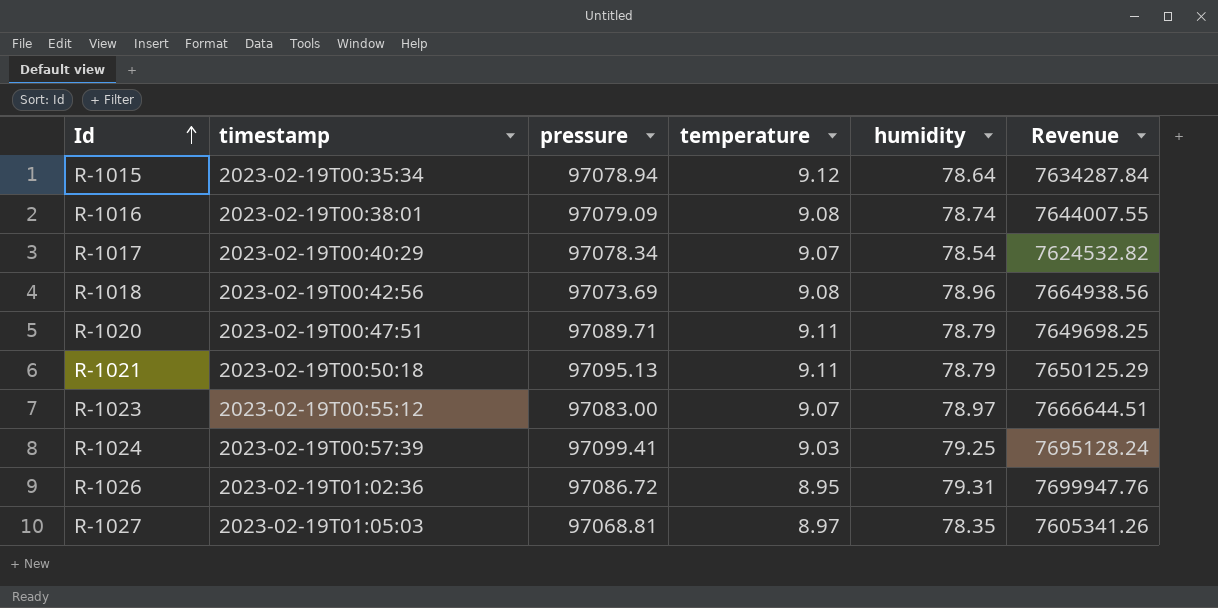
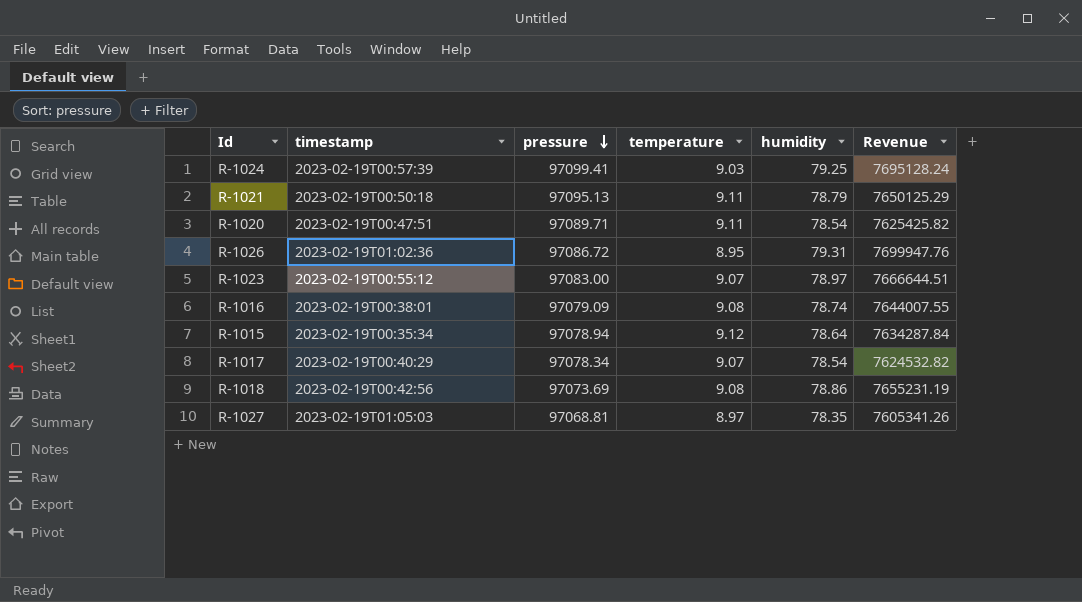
row order: Id ascending -> pressure descending
R-1020 | humidity: 78.79 -> 78.54
R-1020 | Revenue: 7649698.25 -> 7625425.82
R-1018 | humidity: 78.96 -> 78.86
R-1018 | Revenue: 7664938.56 -> 7655231.19

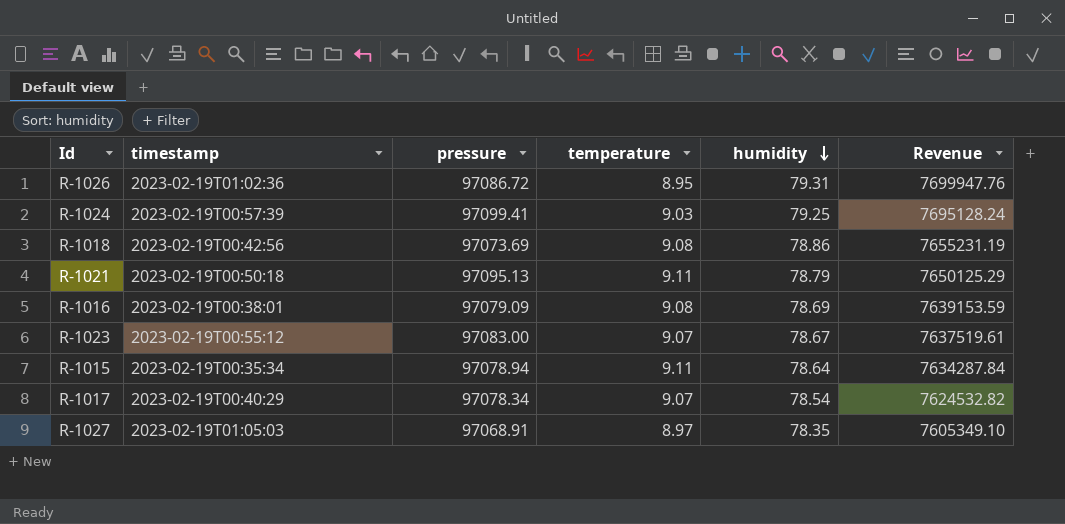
row order: pressure descending -> humidity descending
row R-1020: 2023-02-19T00:47:51 | 97089.71 | 9.11 | 78.54 | 7625425.82 -> none
R-1016 | humidity: 78.74 -> 78.69
R-1016 | Revenue: 7644007.55 -> 7639153.59
R-1023 | humidity: 78.97 -> 78.67
R-1023 | Revenue: 7666644.51 -> 7637519.61
R-1015 | temperature: 9.12 -> 9.11
R-1027 | pressure: 97068.81 -> 97068.91
R-1027 | Revenue: 7605341.26 -> 7605349.10

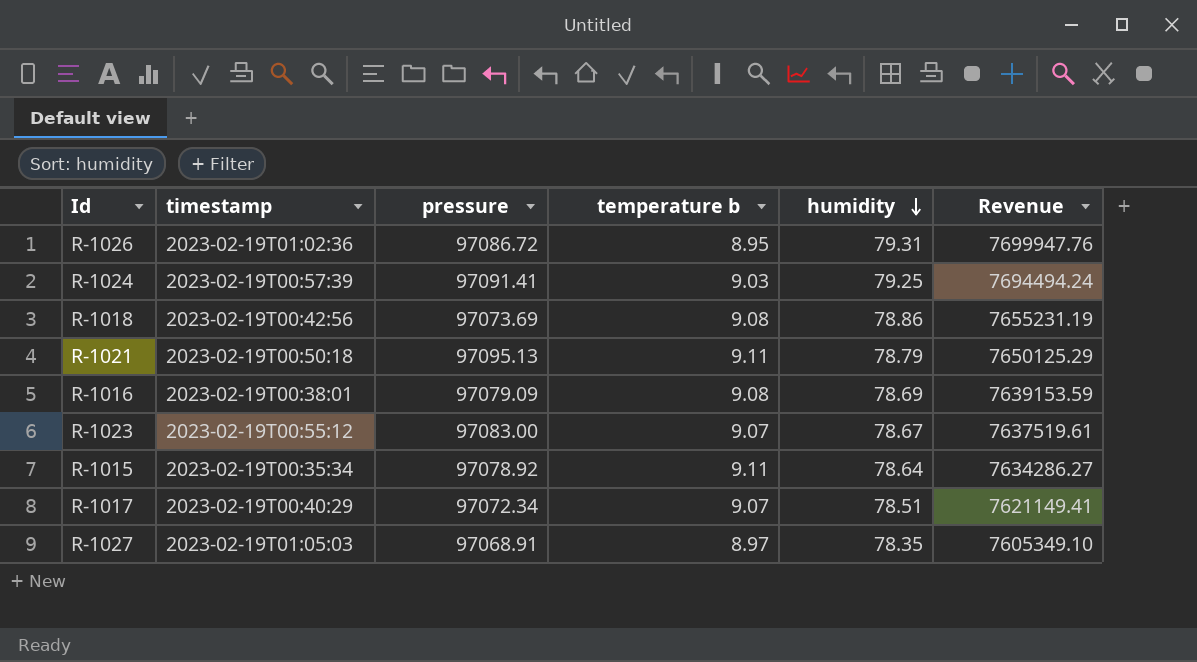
column name: temperature -> temperature b
R-1024 | pressure: 97099.41 -> 97091.41
R-1024 | Revenue: 7695128.24 -> 7694494.24
R-1015 | pressure: 97078.94 -> 97078.92
R-1015 | Revenue: 7634287.84 -> 7634286.27
R-1017 | pressure: 97078.34 -> 97072.34
R-1017 | humidity: 78.54 -> 78.51
R-1017 | Revenue: 7624532.82 -> 7621149.41

